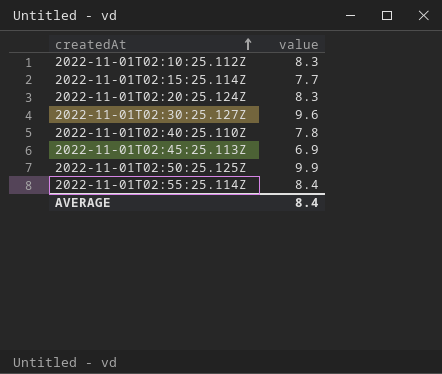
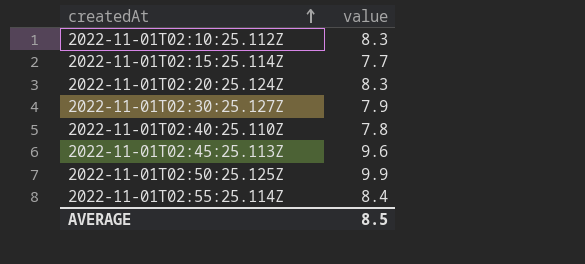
2022-11-01T02:30:25.127Z | value: 9.6 -> 7.9
2022-11-01T02:45:25.113Z | value: 6.9 -> 9.6
AVERAGE | value: 8.4 -> 8.5

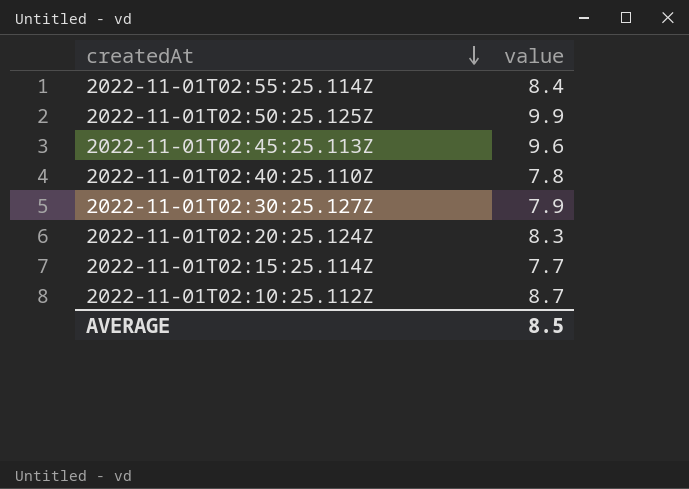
row order: createdAt ascending -> createdAt descending
2022-11-01T02:10:25.112Z | value: 8.3 -> 8.7

